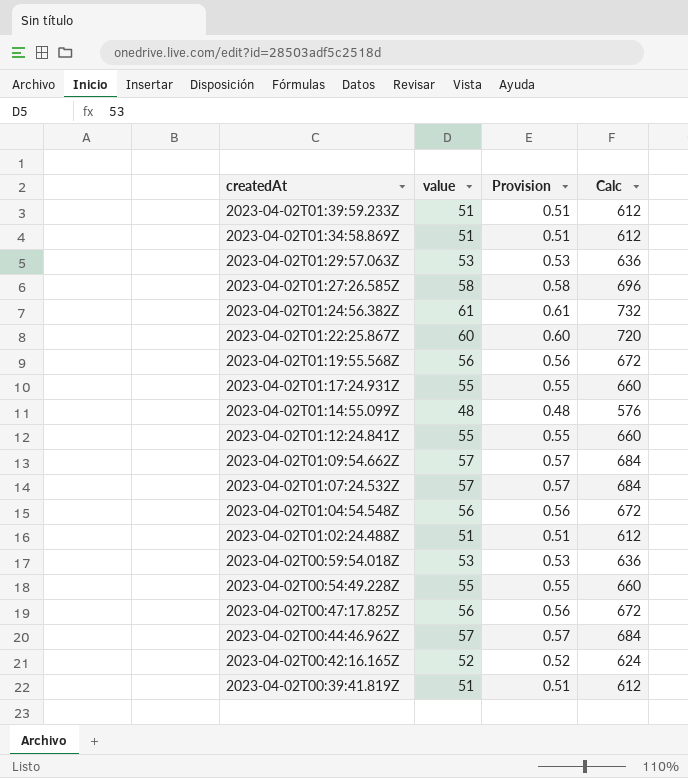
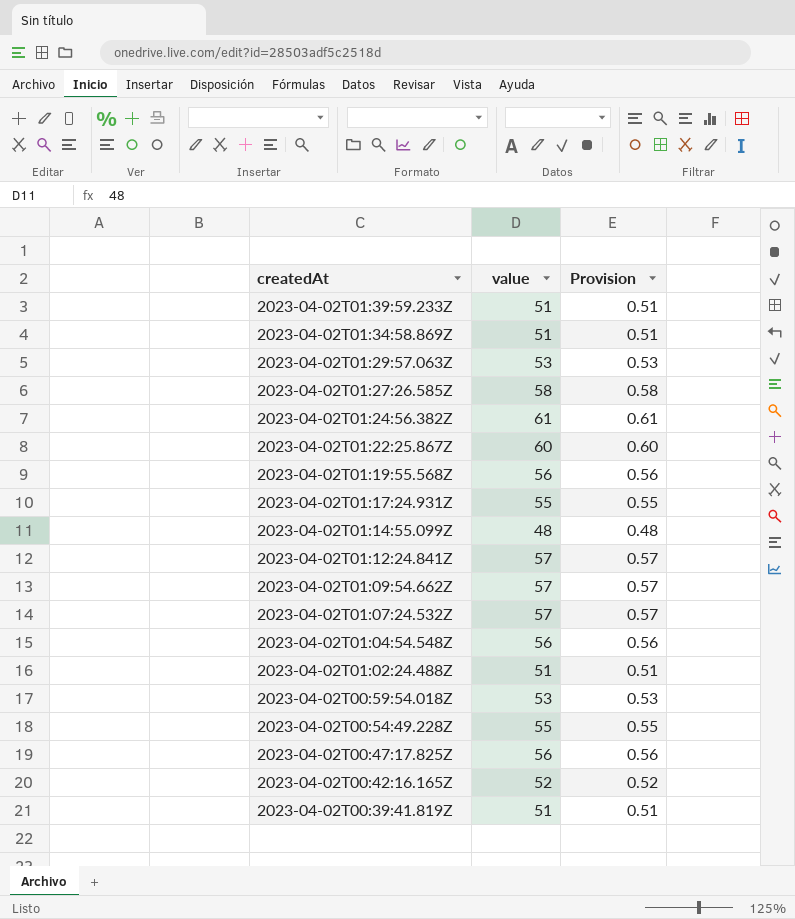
column Calc | formula: [value] * 12 -> none
row 2023-04-02T00:44:46.962Z: 57 | 0.57 | 684 -> none
2023-04-02T01:12:24.841Z | value: 55 -> 57
2023-04-02T01:12:24.841Z | Provision: 0.55 -> 0.57

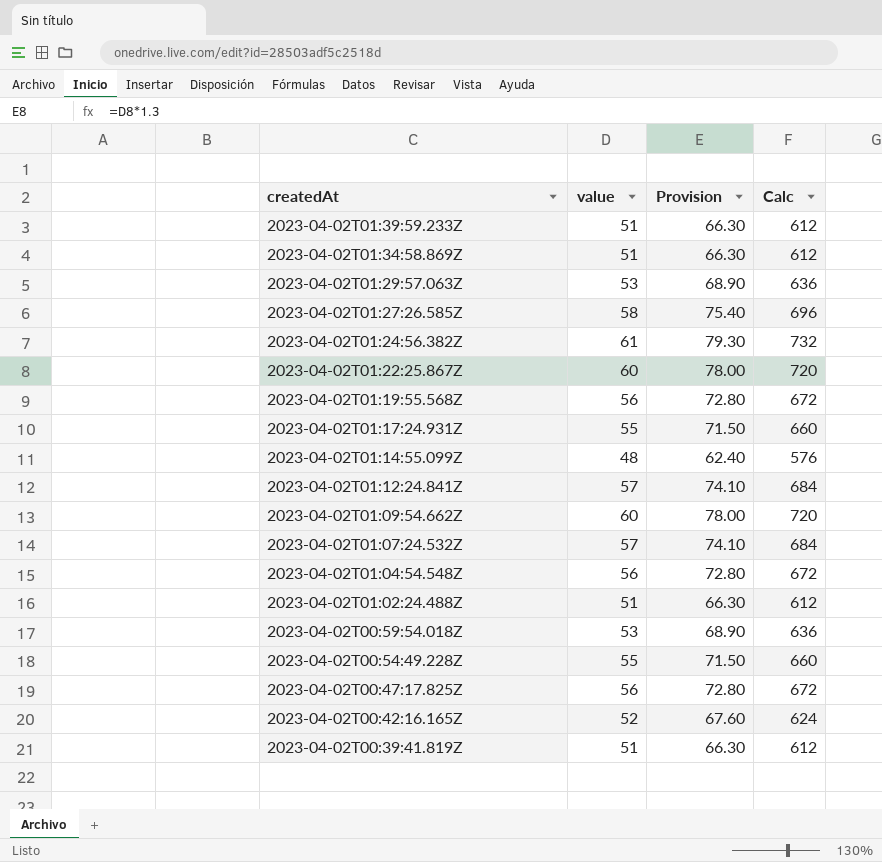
column Provision | formula: [value] * 0.01 -> [value] * 1.3
column Calc | formula: none -> [value] * 12
2023-04-02T01:09:54.662Z | value: 57 -> 60

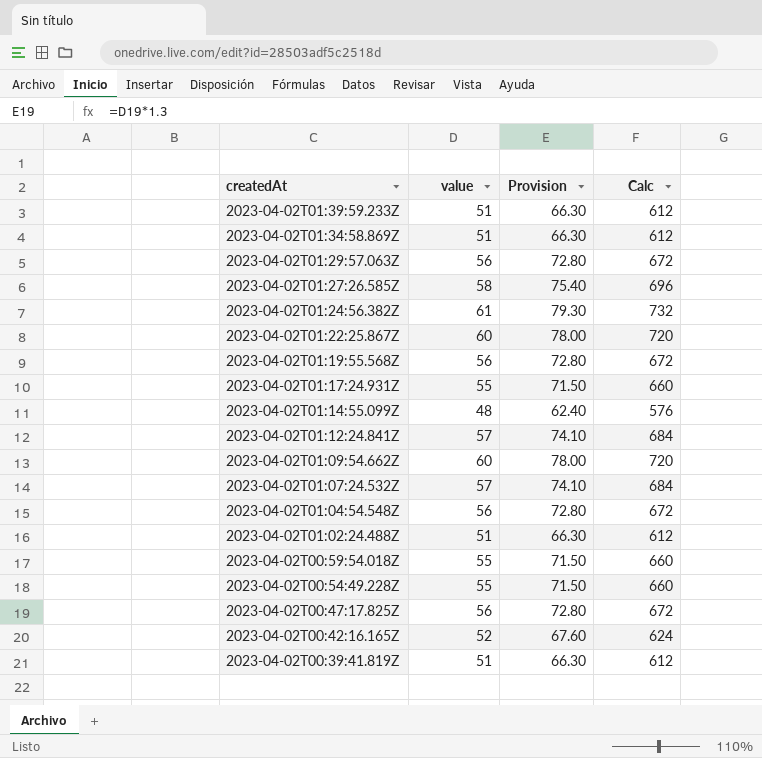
2023-04-02T01:29:57.063Z | value: 53 -> 56
2023-04-02T01:29:57.063Z | Provision: 68.90 -> 72.80
2023-04-02T01:29:57.063Z | Calc: 636 -> 672
2023-04-02T00:59:54.018Z | value: 53 -> 55
2023-04-02T00:59:54.018Z | Provision: 68.90 -> 71.50
2023-04-02T00:59:54.018Z | Calc: 636 -> 660

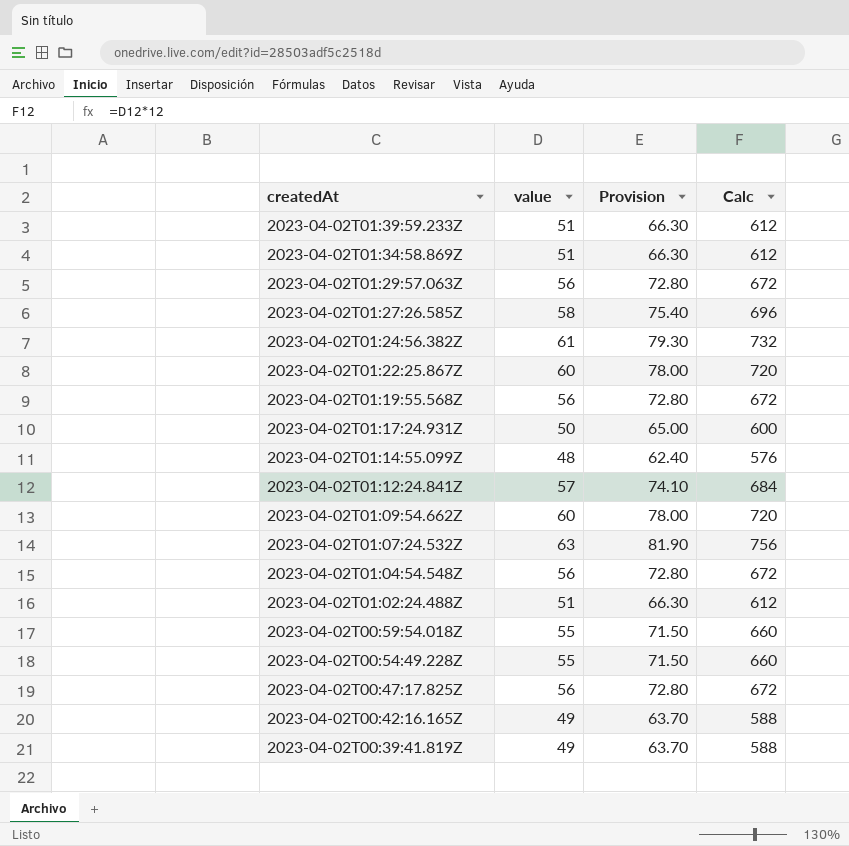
2023-04-02T01:17:24.931Z | value: 55 -> 50
2023-04-02T01:17:24.931Z | Provision: 71.50 -> 65.00
2023-04-02T01:17:24.931Z | Calc: 660 -> 600
2023-04-02T01:07:24.532Z | value: 57 -> 63
2023-04-02T01:07:24.532Z | Provision: 74.10 -> 81.90
2023-04-02T01:07:24.532Z | Calc: 684 -> 756
2023-04-02T00:42:16.165Z | value: 52 -> 49
2023-04-02T00:42:16.165Z | Provision: 67.60 -> 63.70
2023-04-02T00:42:16.165Z | Calc: 624 -> 588
2023-04-02T00:39:41.819Z | value: 51 -> 49
2023-04-02T00:39:41.819Z | Provision: 66.30 -> 63.70
2023-04-02T00:39:41.819Z | Calc: 612 -> 588

